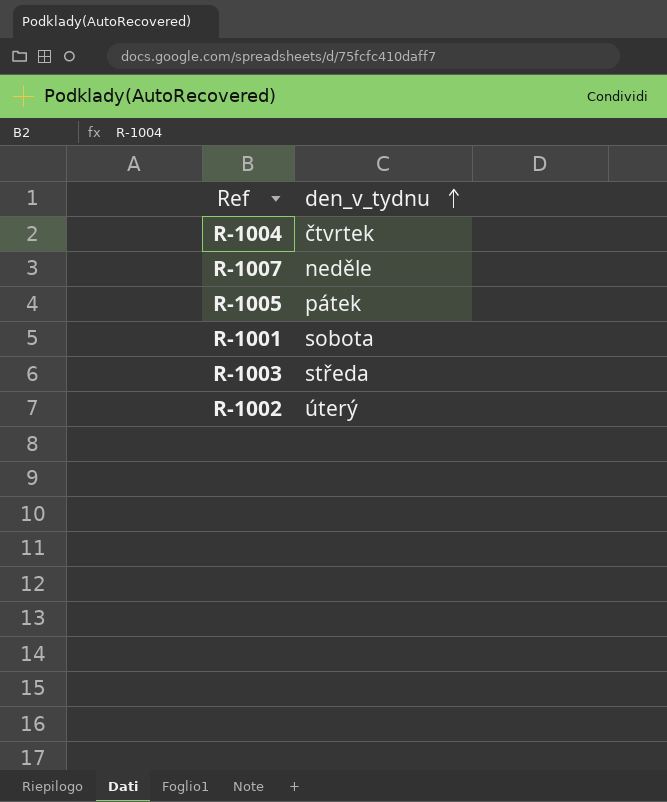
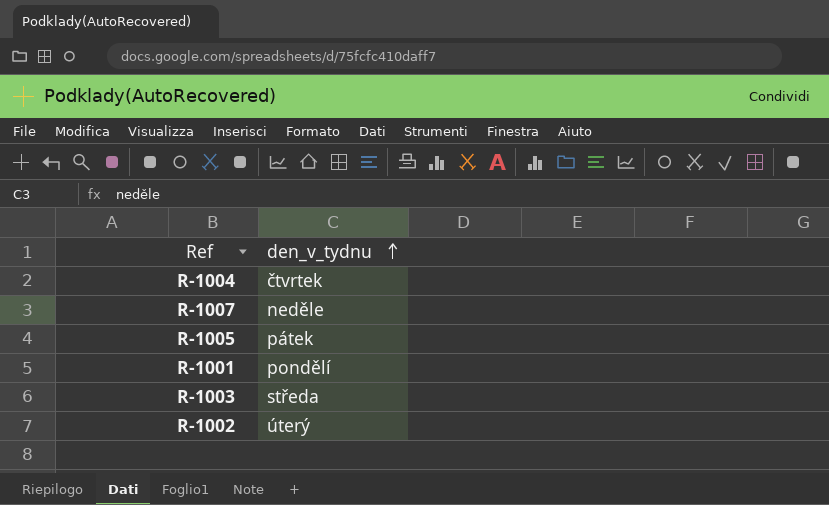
R-1001 | den_v_tydnu: sobota -> pondělí

